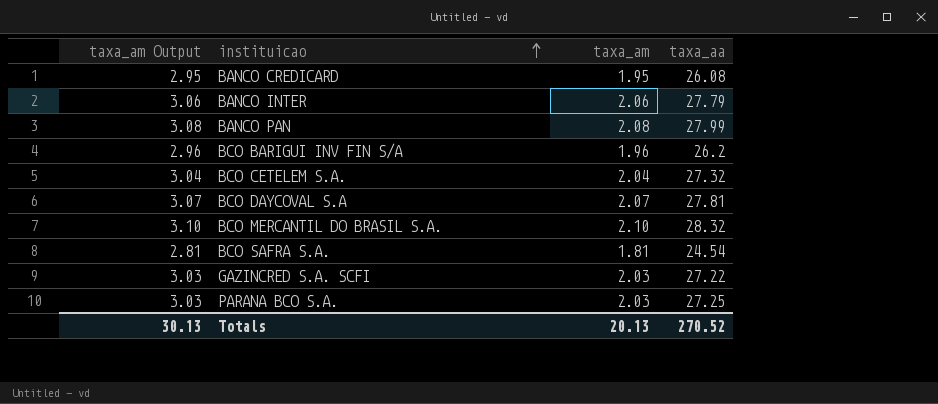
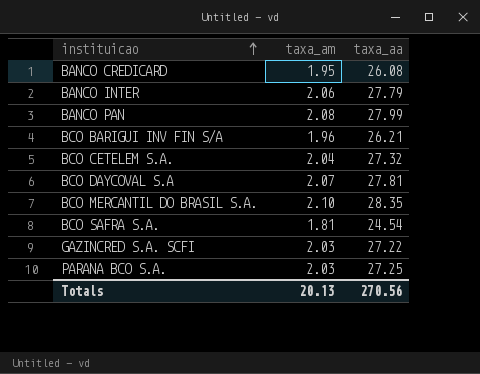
column taxa_am Output | formula: [taxa_am] + 1 -> none
BCO BARIGUI INV FIN S/A | taxa_aa: 26.2 -> 26.21
BCO MERCANTIL DO BRASIL S.A. | taxa_aa: 28.32 -> 28.35
Totals | taxa_aa: 270.52 -> 270.56

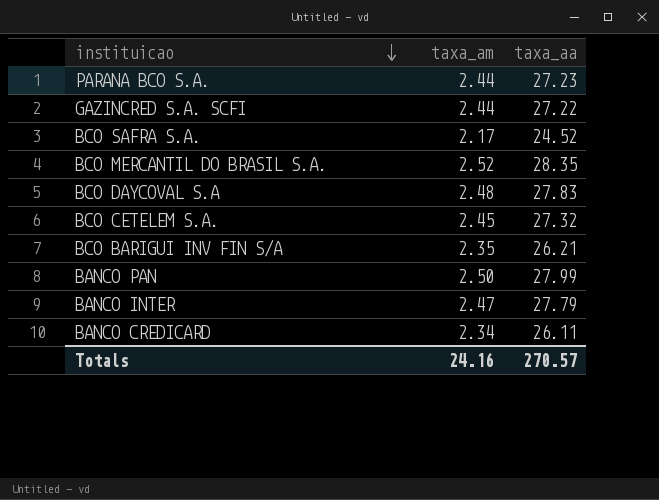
row order: instituicao ascending -> instituicao descending
PARANA BCO S.A. | taxa_am: 2.03 -> 2.44
PARANA BCO S.A. | taxa_aa: 27.25 -> 27.23
GAZINCRED S.A. SCFI | taxa_am: 2.03 -> 2.44
BCO SAFRA S.A. | taxa_am: 1.81 -> 2.17
BCO SAFRA S.A. | taxa_aa: 24.54 -> 24.52
BCO MERCANTIL DO BRASIL S.A. | taxa_am: 2.10 -> 2.52
BCO DAYCOVAL S.A | taxa_am: 2.07 -> 2.48
BCO DAYCOVAL S.A | taxa_aa: 27.81 -> 27.83
BCO CETELEM S.A. | taxa_am: 2.04 -> 2.45
BCO BARIGUI INV FIN S/A | taxa_am: 1.96 -> 2.35
BANCO PAN | taxa_am: 2.08 -> 2.50
BANCO INTER | taxa_am: 2.06 -> 2.47
BANCO CREDICARD | taxa_am: 1.95 -> 2.34
BANCO CREDICARD | taxa_aa: 26.08 -> 26.11
Totals | taxa_am: 20.13 -> 24.16
Totals | taxa_aa: 270.56 -> 270.57

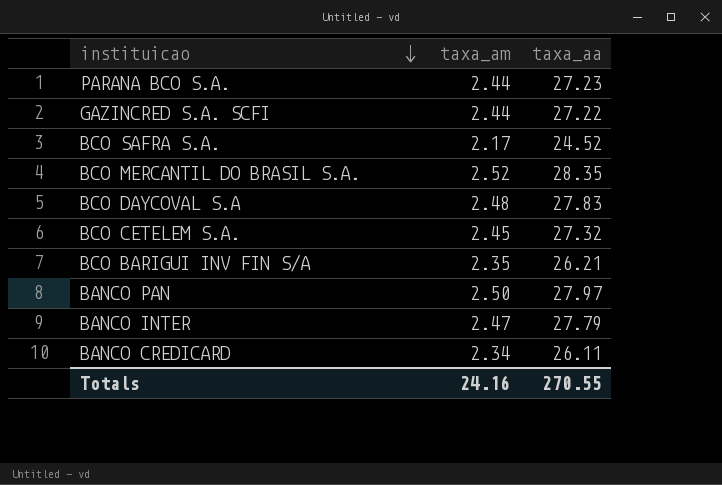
BANCO PAN | taxa_aa: 27.99 -> 27.97
Totals | taxa_aa: 270.57 -> 270.55

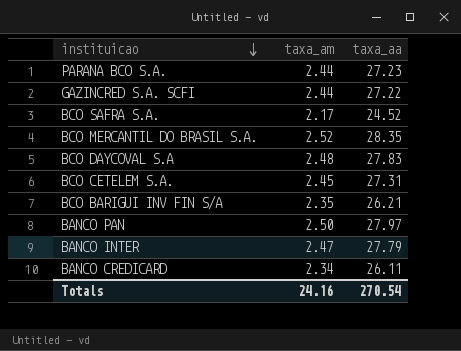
BCO CETELEM S.A. | taxa_aa: 27.32 -> 27.31
Totals | taxa_aa: 270.55 -> 270.54

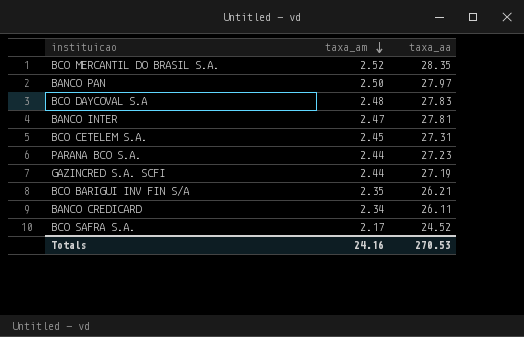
row order: instituicao descending -> taxa_am descending
BANCO INTER | taxa_aa: 27.79 -> 27.81
GAZINCRED S.A. SCFI | taxa_aa: 27.22 -> 27.19
Totals | taxa_aa: 270.54 -> 270.53

